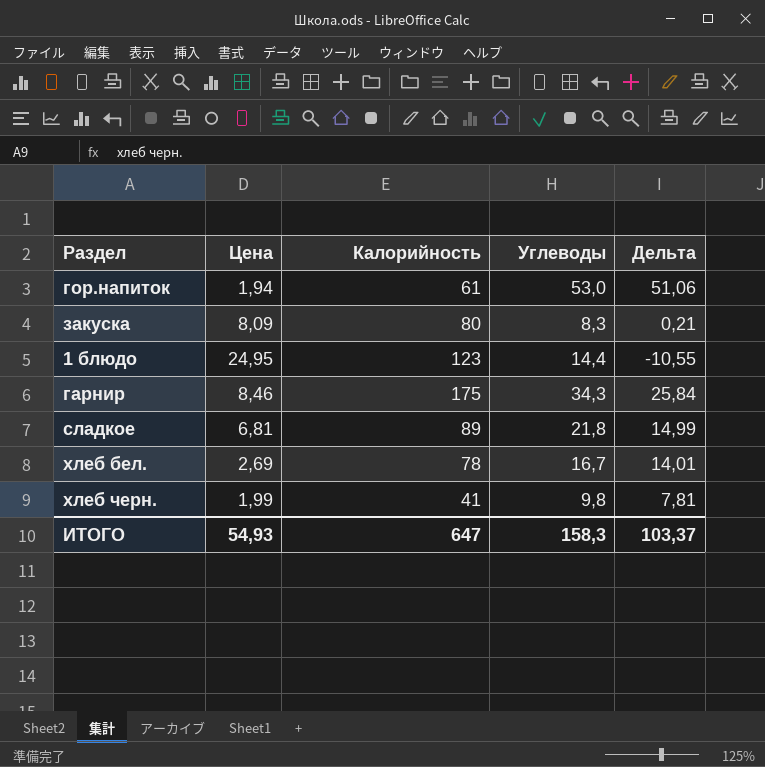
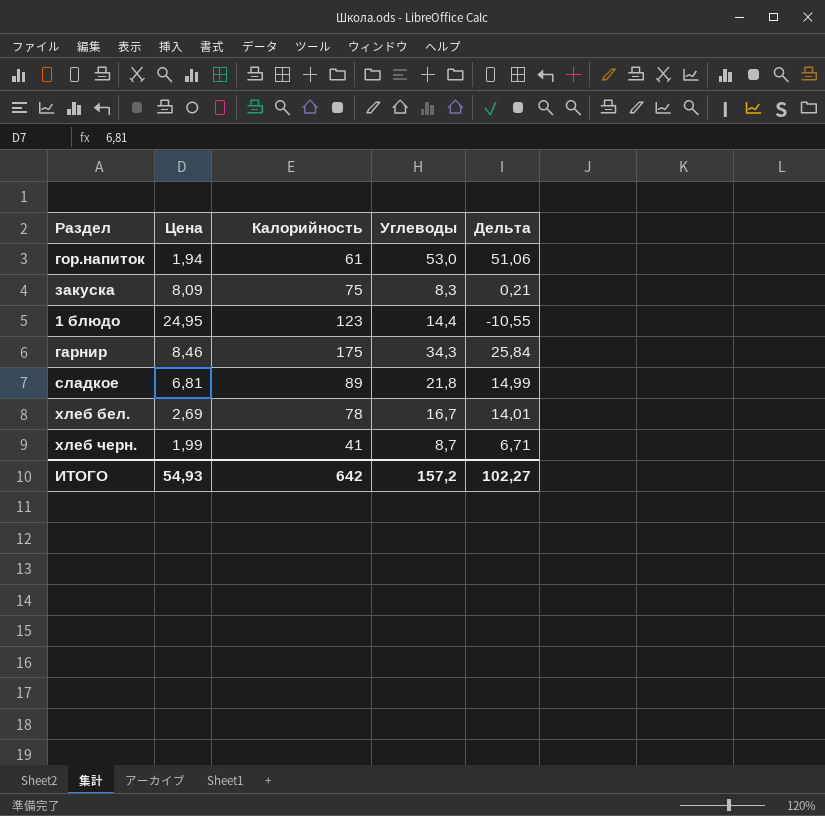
закуска | Калорийность: 80 -> 75
хлеб черн. | Углеводы: 9,8 -> 8,7
хлеб черн. | Дельта: 7,81 -> 6,71
ИТОГО | Калорийность: 647 -> 642
ИТОГО | Углеводы: 158,3 -> 157,2
ИТОГО | Дельта: 103,37 -> 102,27

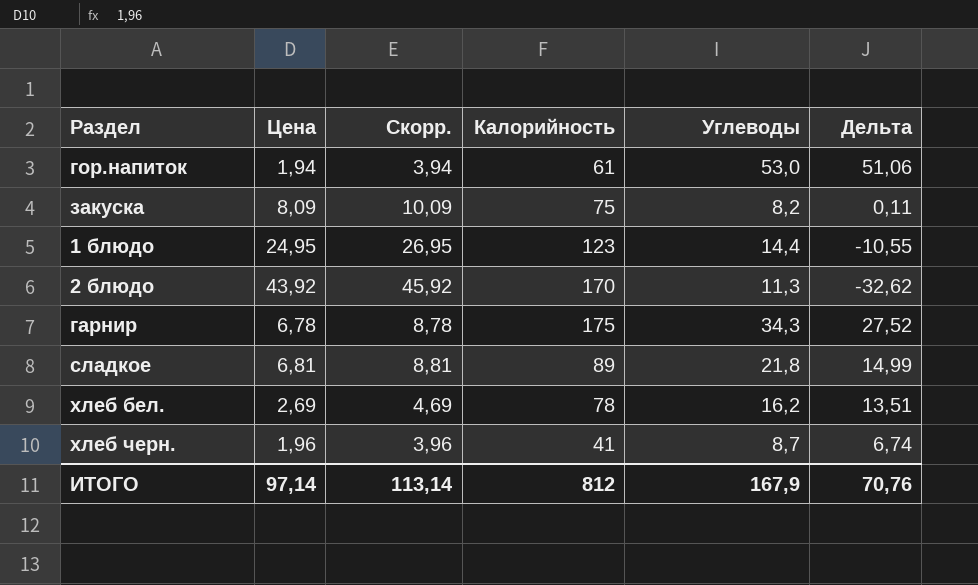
column Скорр. | formula: none -> [Цена] + 2
закуска | Углеводы: 8,3 -> 8,2
закуска | Дельта: 0,21 -> 0,11
row 2 блюдо: none -> 43,92 | 45,92 | 170 | 11,3 | -32,62
гарнир | Цена: 8,46 -> 6,78
гарнир | Дельта: 25,84 -> 27,52
хлеб бел. | Углеводы: 16,7 -> 16,2
хлеб бел. | Дельта: 14,01 -> 13,51
хлеб черн. | Цена: 1,99 -> 1,96
хлеб черн. | Дельта: 6,71 -> 6,74
ИТОГО | Цена: 54,93 -> 97,14
ИТОГО | Калорийность: 642 -> 812
ИТОГО | Углеводы: 157,2 -> 167,9
ИТОГО | Дельта: 102,27 -> 70,76

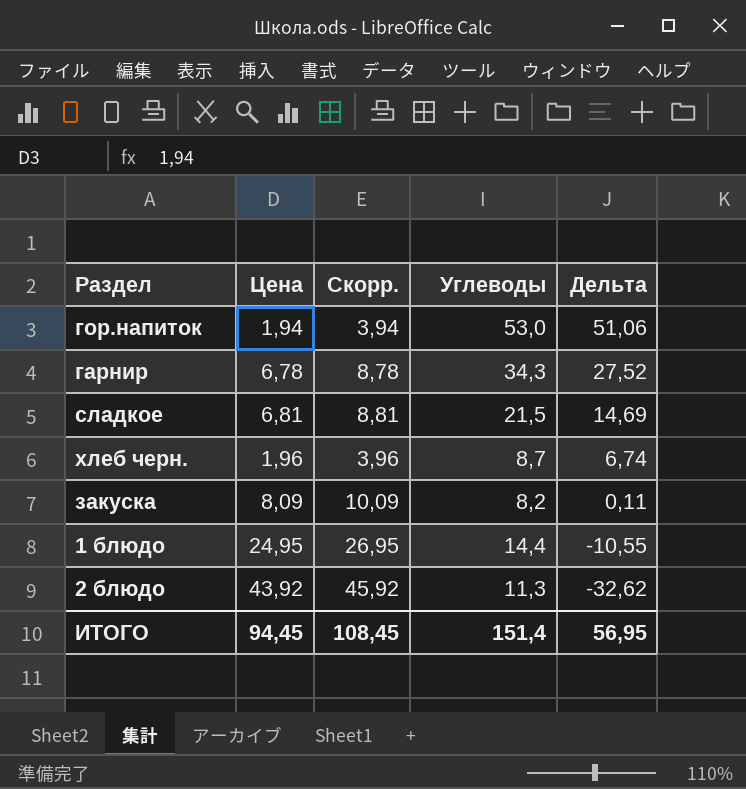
row order: none -> Дельта descending
column Калорийность | position: 4 -> none
row хлеб бел.: 2,69 | 4,69 | 78 | 16,2 | 13,51 -> none
сладкое | Углеводы: 21,8 -> 21,5
сладкое | Дельта: 14,99 -> 14,69
ИТОГО | Цена: 97,14 -> 94,45
ИТОГО | Скорр.: 113,14 -> 108,45
ИТОГО | Углеводы: 167,9 -> 151,4
ИТОГО | Дельта: 70,76 -> 56,95

